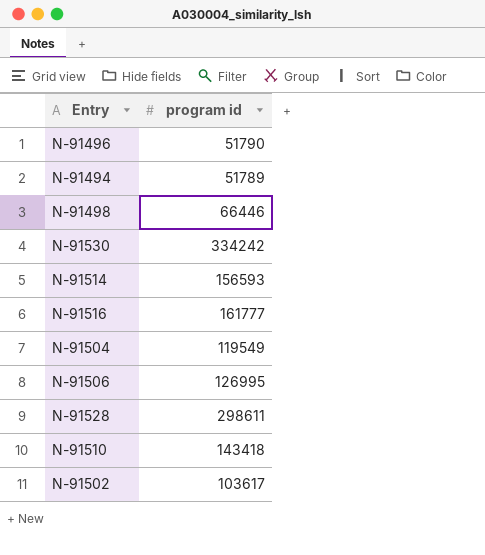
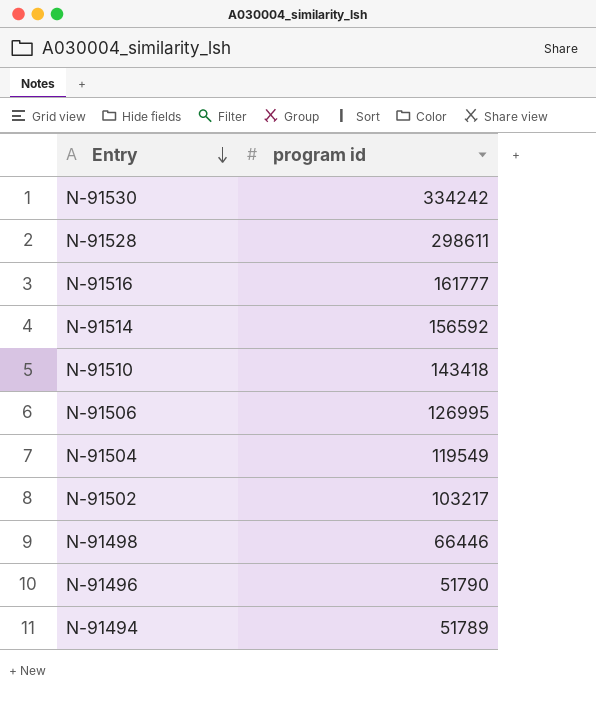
row order: none -> Entry descending
N-91514 | program id: 156593 -> 156592
N-91502 | program id: 103617 -> 103217

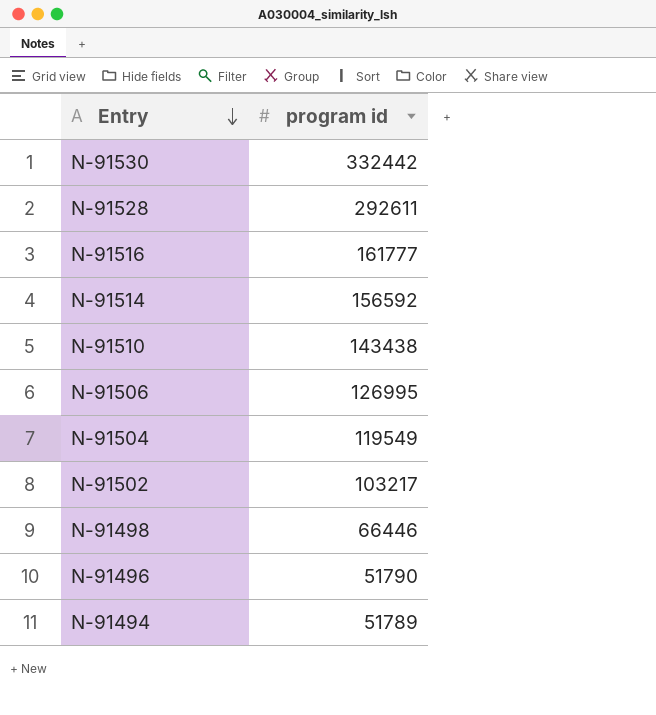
N-91530 | program id: 334242 -> 332442
N-91528 | program id: 298611 -> 292611
N-91510 | program id: 143418 -> 143438

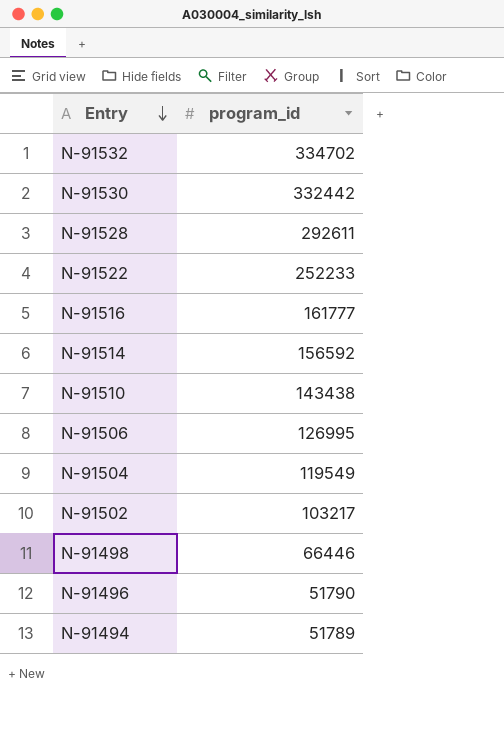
column name: program id -> program_id
row N-91532: none -> 334702
row N-91522: none -> 252233

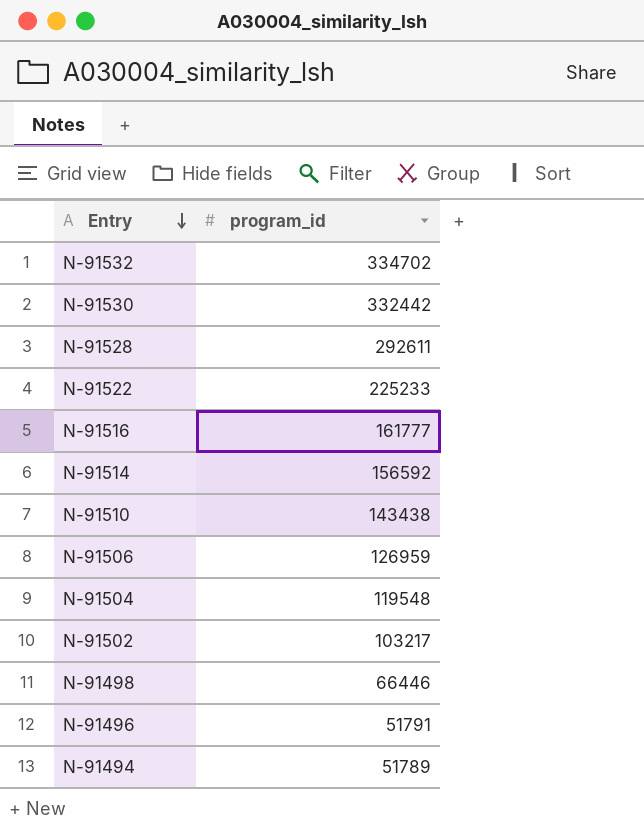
N-91522 | program_id: 252233 -> 225233
N-91506 | program_id: 126995 -> 126959
N-91504 | program_id: 119549 -> 119548
N-91496 | program_id: 51790 -> 51791

